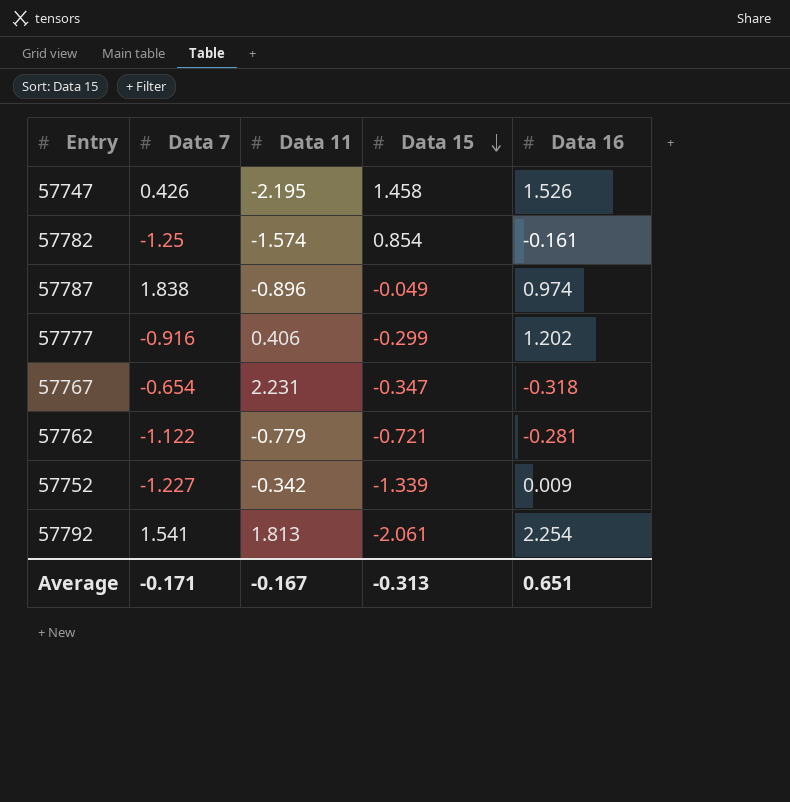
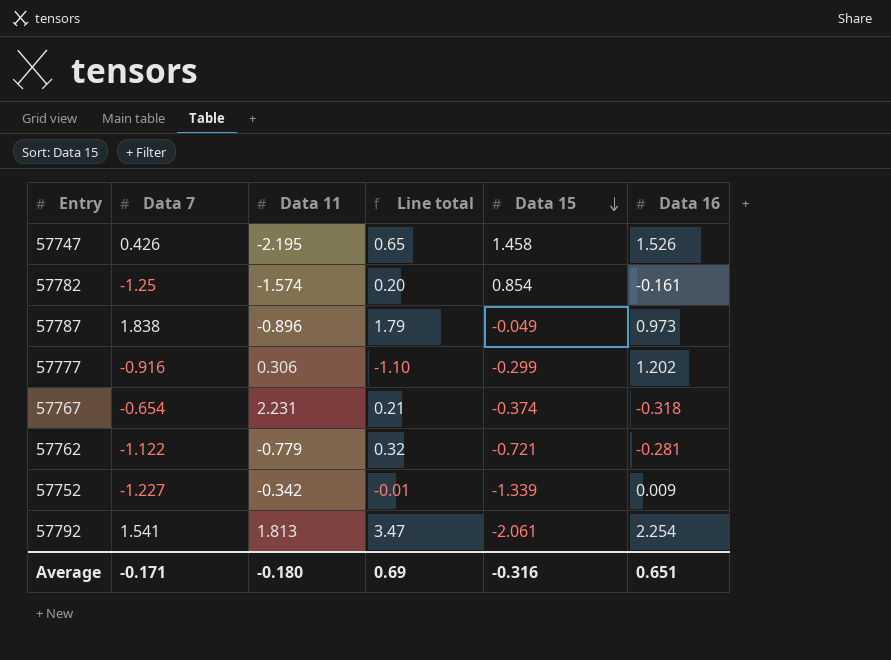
column Line total | formula: none -> [Data 7] * [Data 16]
57787 | Data 16: 0.974 -> 0.973
57777 | Data 11: 0.406 -> 0.306
57767 | Data 15: -0.347 -> -0.374
Average | Data 11: -0.167 -> -0.180
Average | Data 15: -0.313 -> -0.316

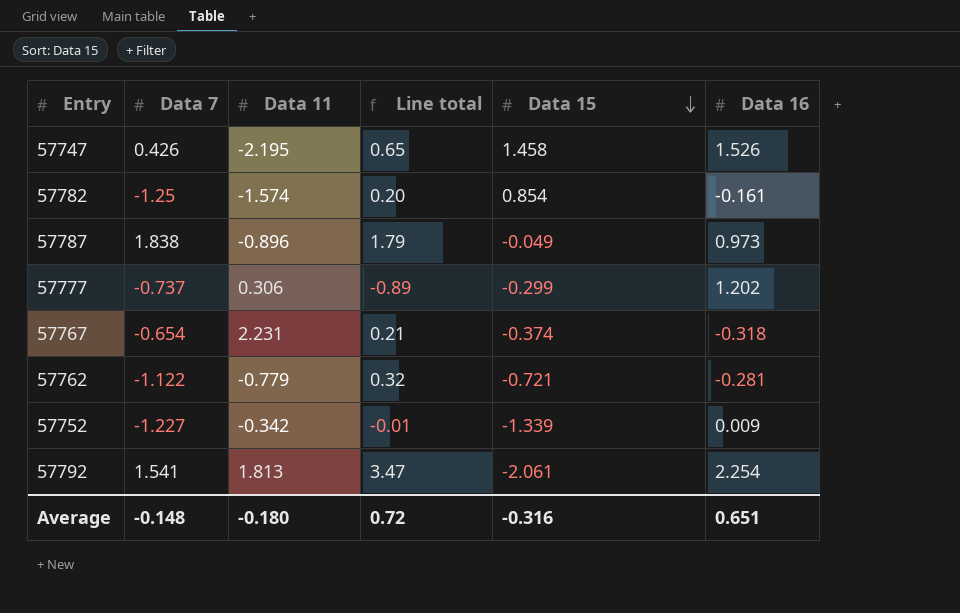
57777 | Data 7: -0.916 -> -0.737
57777 | Line total: -1.10 -> -0.89
Average | Data 7: -0.171 -> -0.148
Average | Line total: 0.69 -> 0.72

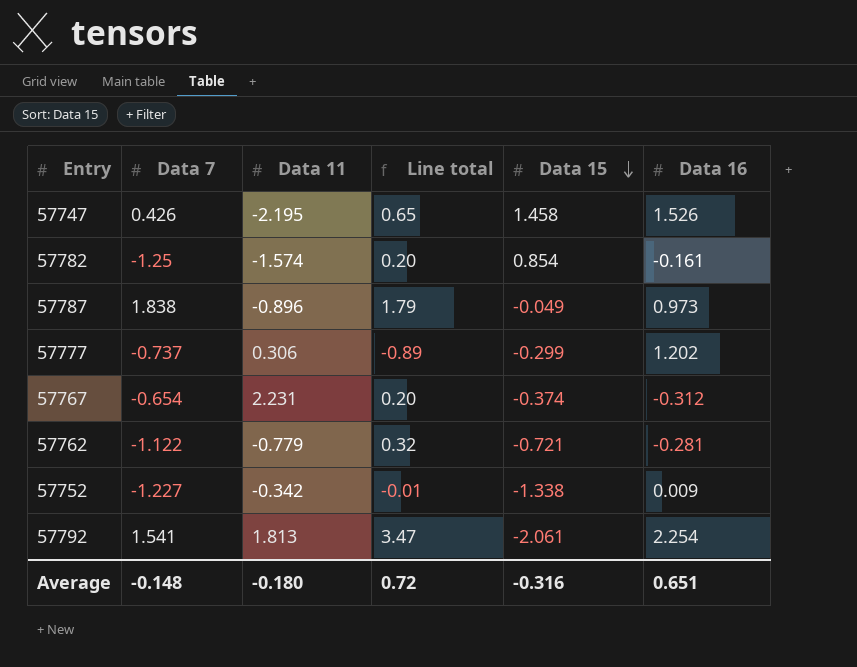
57767 | Line total: 0.21 -> 0.20
57767 | Data 16: -0.318 -> -0.312
57752 | Data 15: -1.339 -> -1.338

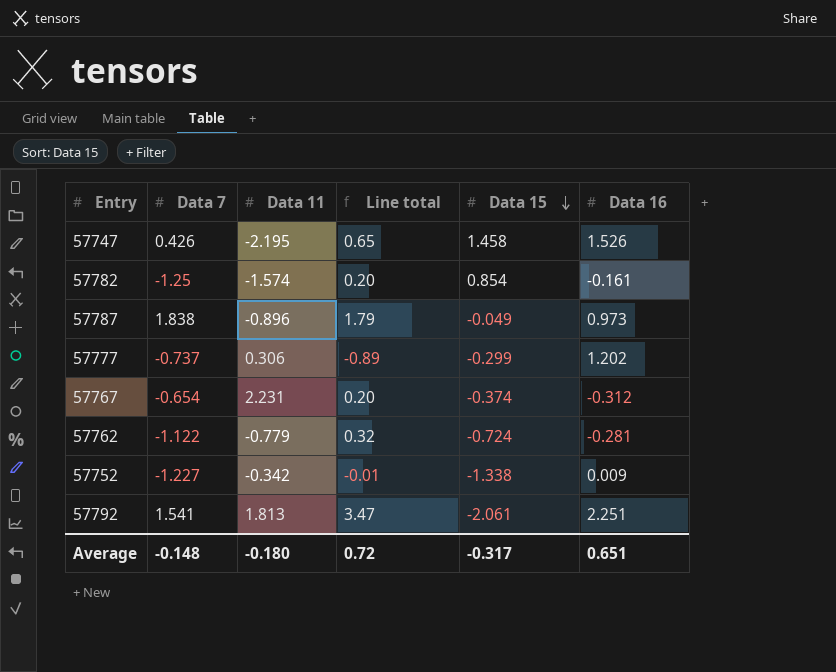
57762 | Data 15: -0.721 -> -0.724
57792 | Data 16: 2.254 -> 2.251
Average | Data 15: -0.316 -> -0.317

